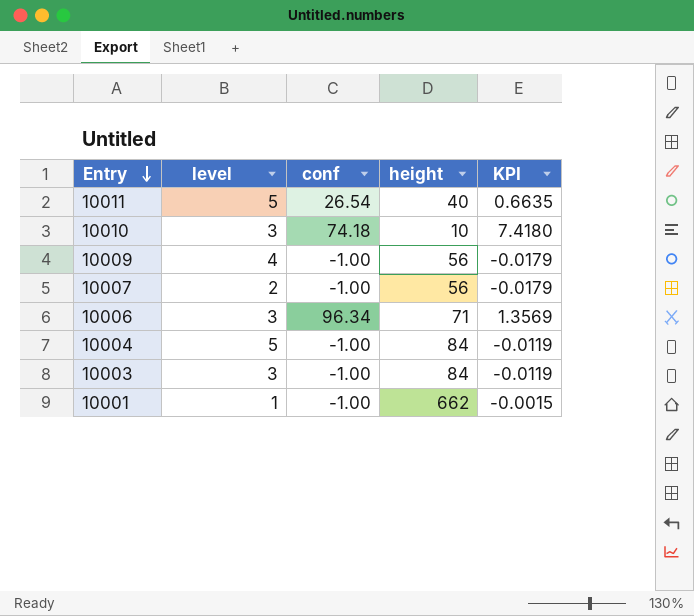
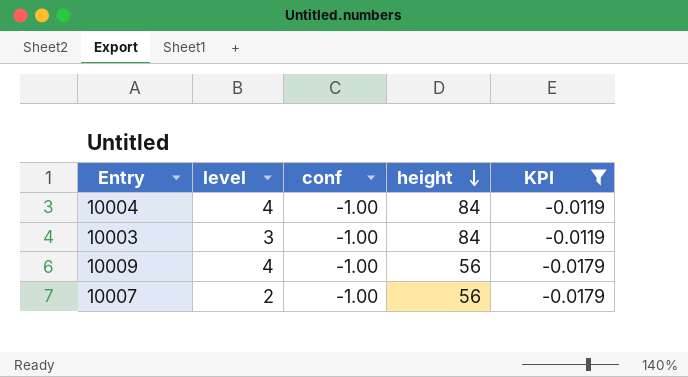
filter: none -> KPI <= -0.0119
row order: Entry descending -> height descending
10004 | level: 5 -> 4

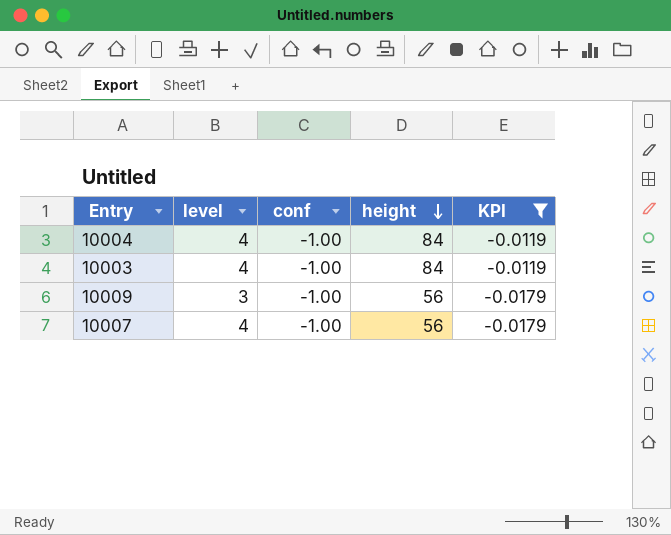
10003 | level: 3 -> 4
10009 | level: 4 -> 3
10007 | level: 2 -> 4

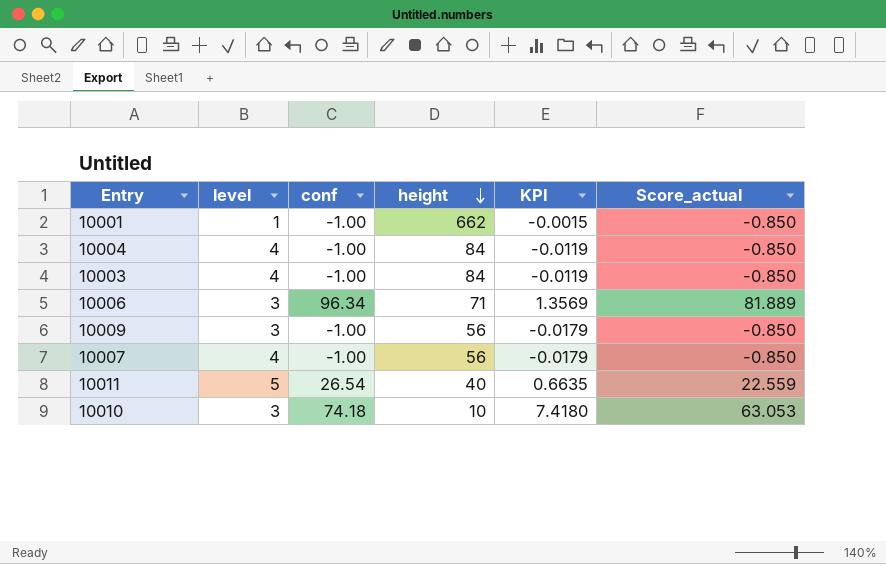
filter: KPI <= -0.0119 -> none
column Score_actual | formula: none -> [conf] * 0.85

